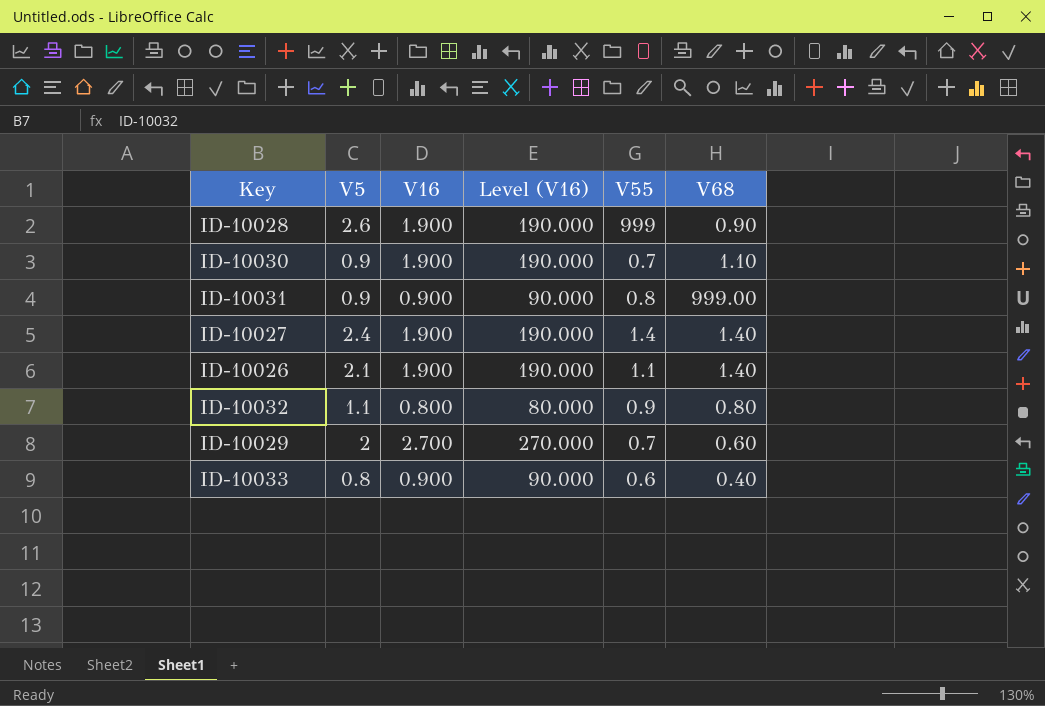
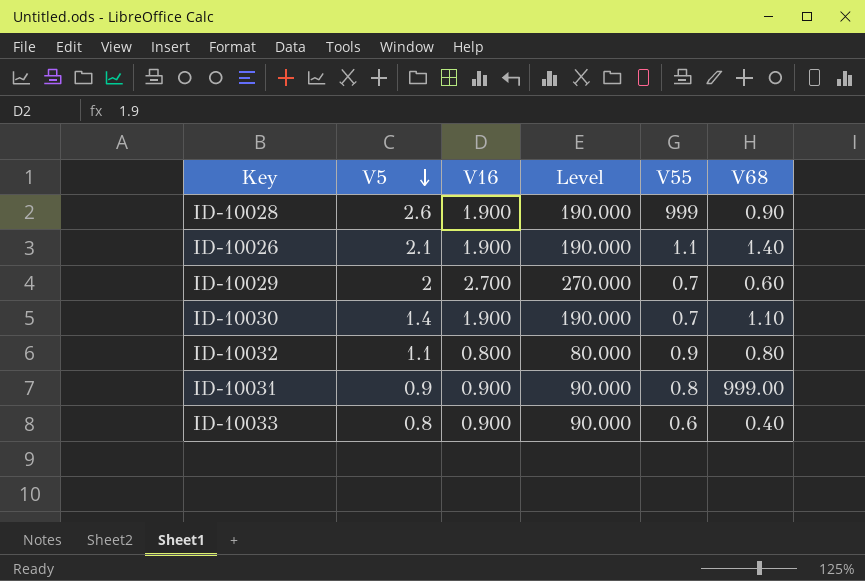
row order: none -> V5 descending
column name: Level (V16) -> Level
row ID-10027: 2.4 | 1.900 | 190.000 | 1.4 | 1.40 -> none
ID-10030 | V5: 0.9 -> 1.4

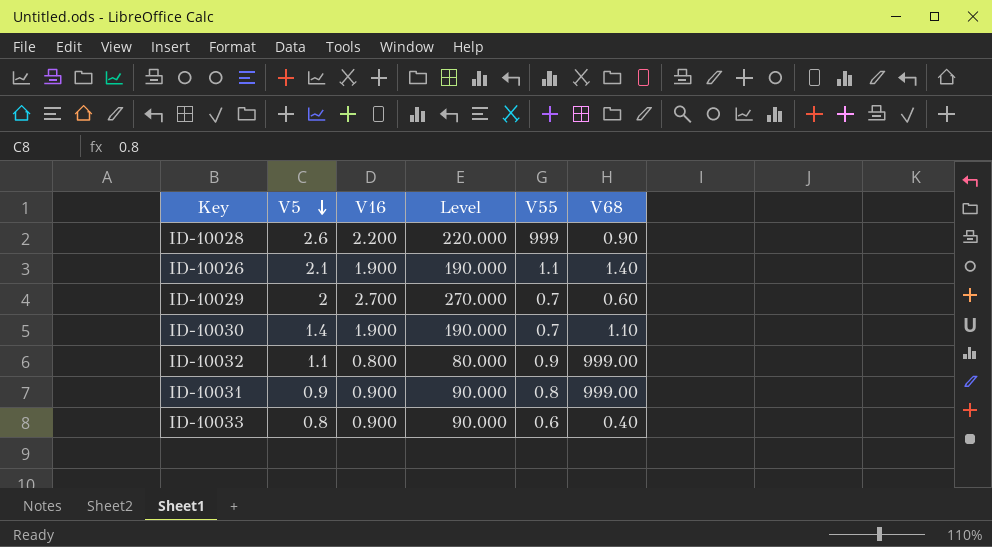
ID-10028 | V16: 1.900 -> 2.200
ID-10028 | Level: 190.000 -> 220.000
ID-10032 | V68: 0.80 -> 999.00

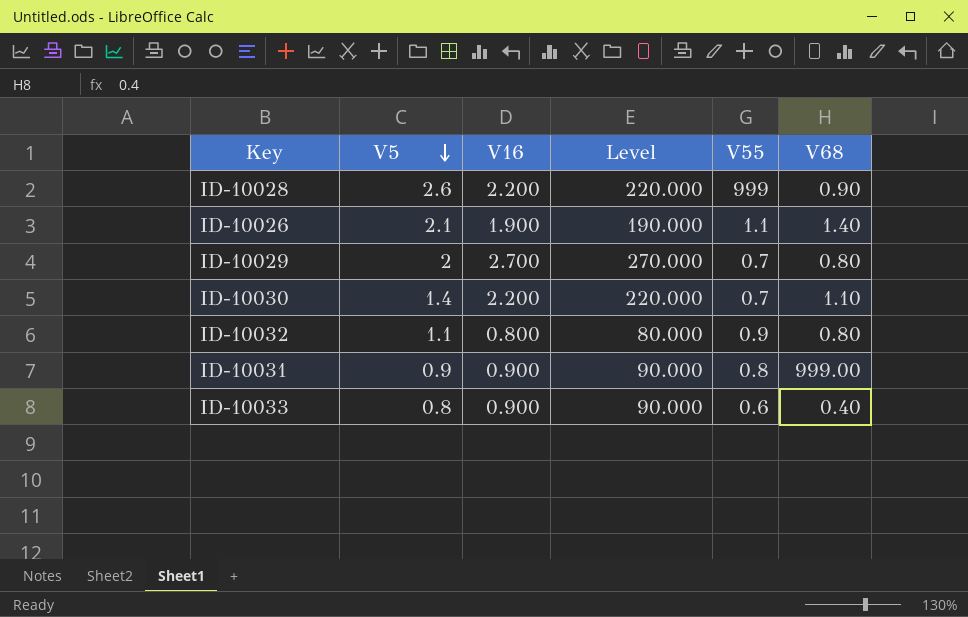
ID-10029 | V68: 0.60 -> 0.80
ID-10030 | V16: 1.900 -> 2.200
ID-10030 | Level: 190.000 -> 220.000
ID-10032 | V68: 999.00 -> 0.80

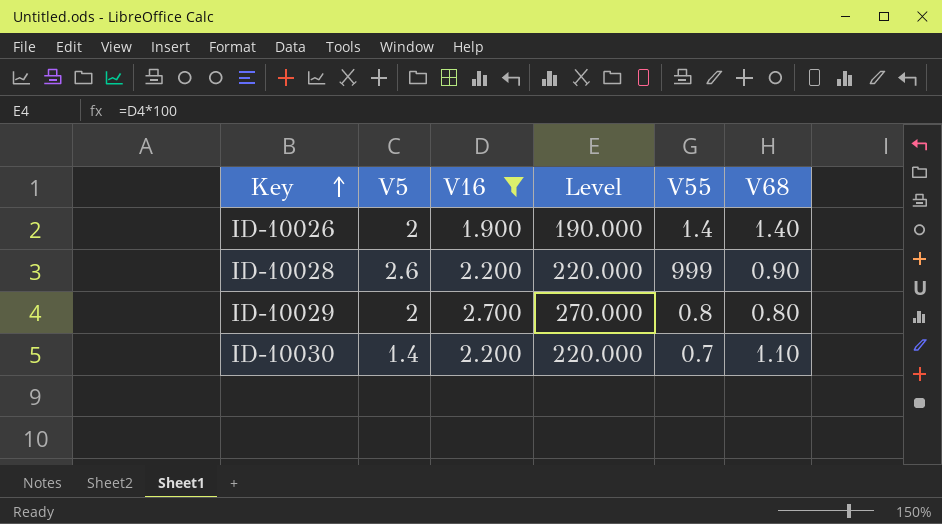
filter: none -> V16 >= 1.900
row order: V5 descending -> Key ascending
ID-10026 | V5: 2.1 -> 2
ID-10026 | V55: 1.1 -> 1.4
ID-10029 | V55: 0.7 -> 0.8

